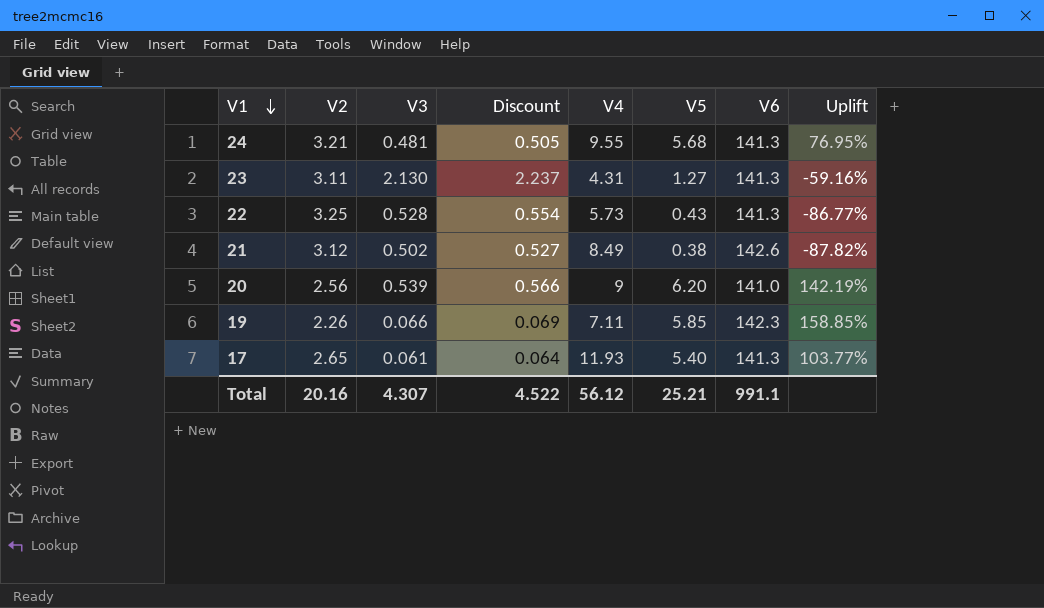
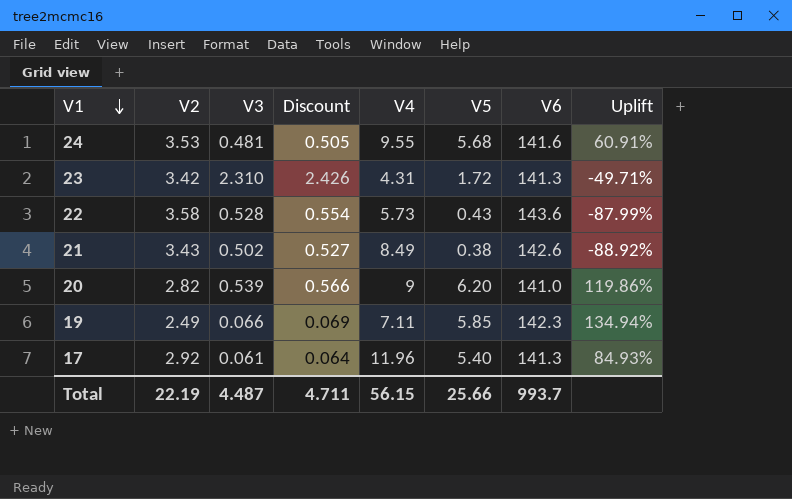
24 | V2: 3.21 -> 3.53
24 | V6: 141.3 -> 141.6
24 | Uplift: 76.95% -> 60.91%
23 | V2: 3.11 -> 3.42
23 | V3: 2.130 -> 2.310
23 | Discount: 2.237 -> 2.426
23 | V5: 1.27 -> 1.72
23 | Uplift: -59.16% -> -49.71%
22 | V2: 3.25 -> 3.58
22 | V6: 141.3 -> 143.6
22 | Uplift: -86.77% -> -87.99%
21 | V2: 3.12 -> 3.43
21 | Uplift: -87.82% -> -88.92%
20 | V2: 2.56 -> 2.82
20 | Uplift: 142.19% -> 119.86%
19 | V2: 2.26 -> 2.49
19 | Uplift: 158.85% -> 134.94%
17 | V2: 2.65 -> 2.92
17 | V4: 11.93 -> 11.96
17 | Uplift: 103.77% -> 84.93%
Total | V2: 20.16 -> 22.19
Total | V3: 4.307 -> 4.487
Total | Discount: 4.522 -> 4.711
Total | V4: 56.12 -> 56.15
Total | V5: 25.21 -> 25.66
Total | V6: 991.1 -> 993.7

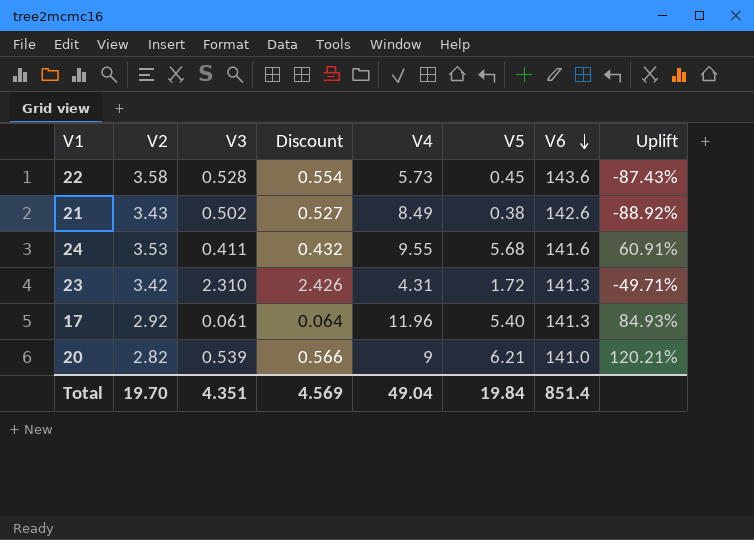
row order: V1 descending -> V6 descending
row 19: 2.49 | 0.066 | 0.069 | 7.11 | 5.85 | 142.3 | 134.94% -> none
22 | V5: 0.43 -> 0.45
22 | Uplift: -87.99% -> -87.43%
24 | V3: 0.481 -> 0.411
24 | Discount: 0.505 -> 0.432
20 | V5: 6.20 -> 6.21
20 | Uplift: 119.86% -> 120.21%
Total | V2: 22.19 -> 19.70
Total | V3: 4.487 -> 4.351
Total | Discount: 4.711 -> 4.569
Total | V4: 56.15 -> 49.04
Total | V5: 25.66 -> 19.84
Total | V6: 993.7 -> 851.4

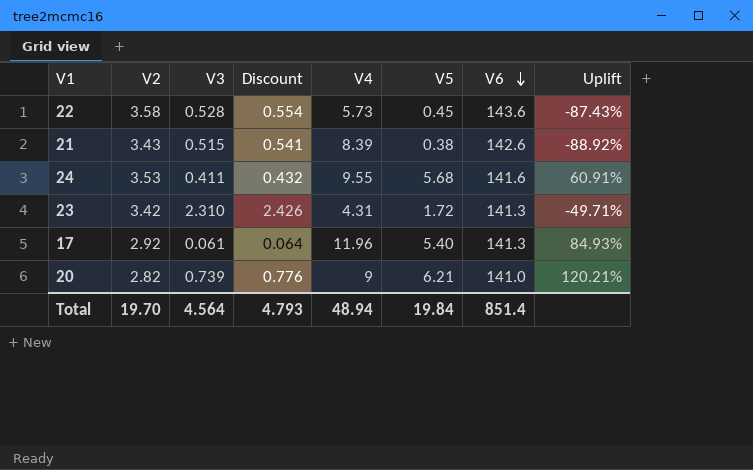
21 | V3: 0.502 -> 0.515
21 | Discount: 0.527 -> 0.541
21 | V4: 8.49 -> 8.39
20 | V3: 0.539 -> 0.739
20 | Discount: 0.566 -> 0.776
Total | V3: 4.351 -> 4.564
Total | Discount: 4.569 -> 4.793
Total | V4: 49.04 -> 48.94

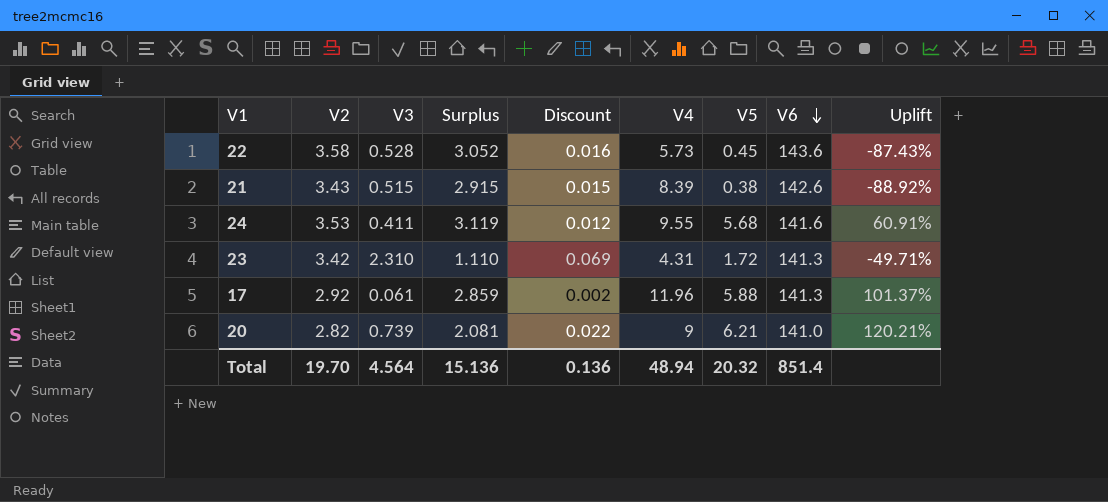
column Surplus | formula: none -> [V2] - [V3]
column Discount | formula: [V3] * 1.05 -> [V3] * 0.03
17 | V5: 5.40 -> 5.88
17 | Uplift: 84.93% -> 101.37%
Total | Discount: 4.793 -> 0.136
Total | V5: 19.84 -> 20.32

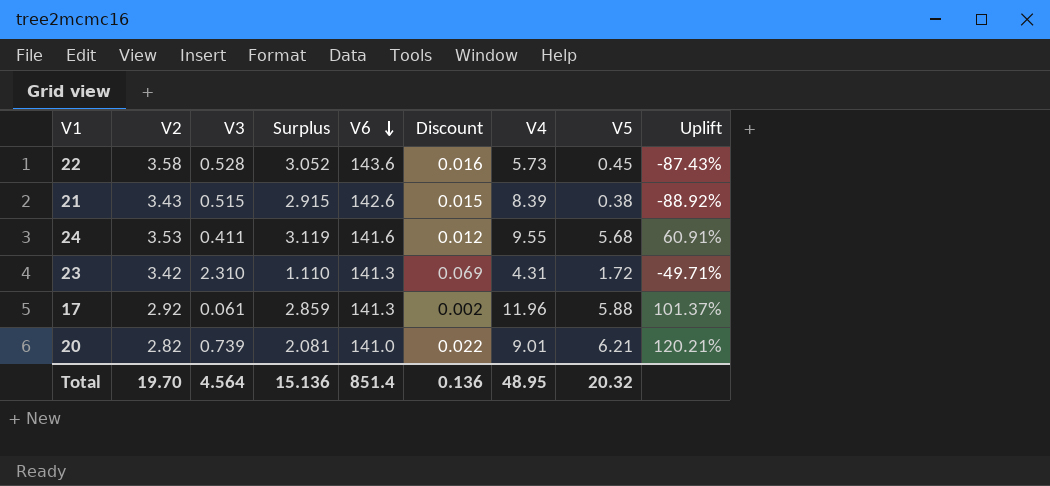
column V6 | position: 8 -> 5
20 | V4: 9 -> 9.01
Total | V4: 48.94 -> 48.95

